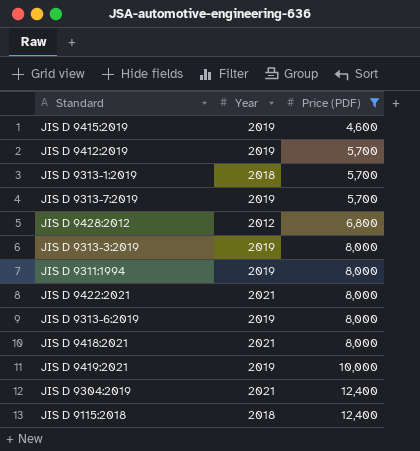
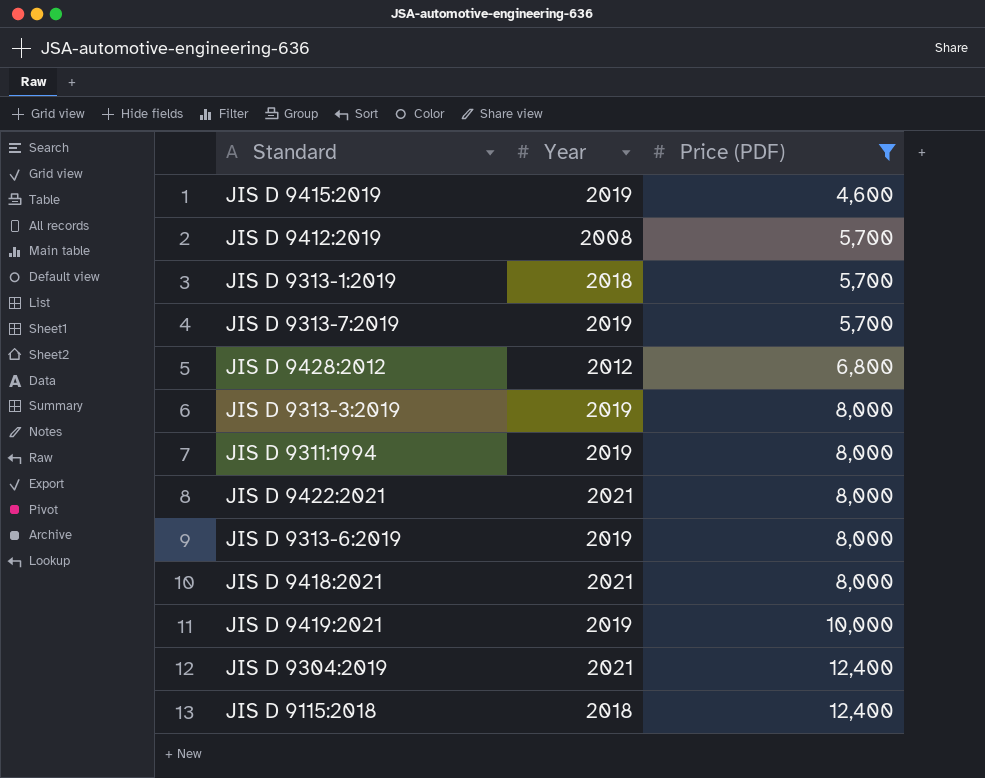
JIS D 9412:2019 | Year: 2019 -> 2008

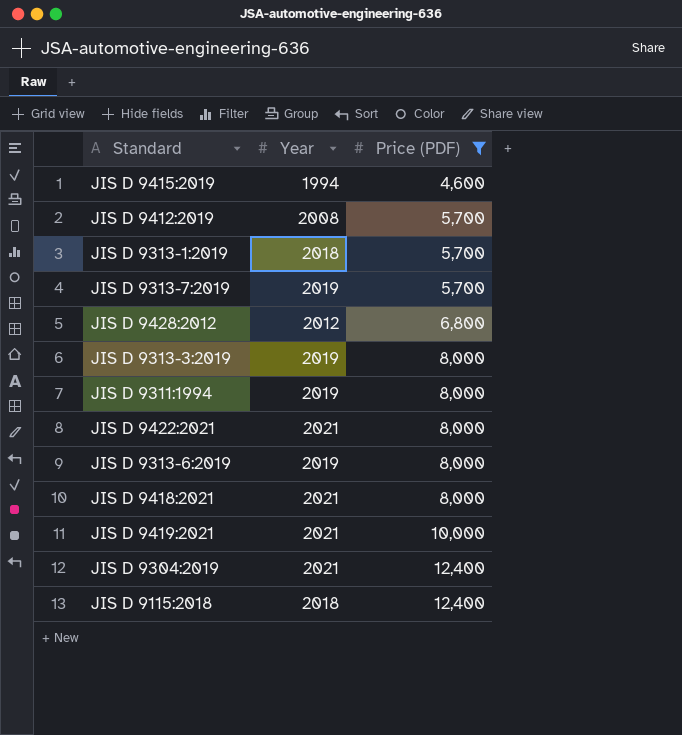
JIS D 9415:2019 | Year: 2019 -> 1994
JIS D 9419:2021 | Year: 2019 -> 2021

